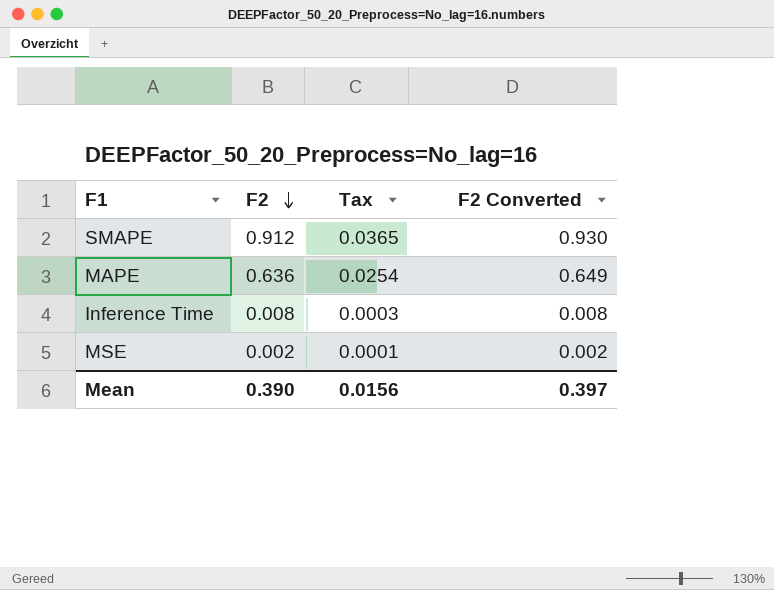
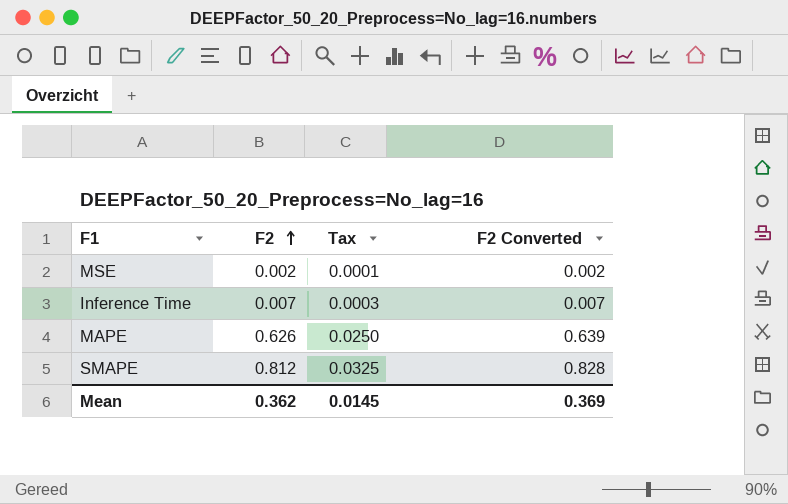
row order: F2 descending -> F2 ascending
Inference Time | F2: 0.008 -> 0.007
Inference Time | F2 Converted: 0.008 -> 0.007
MAPE | F2: 0.636 -> 0.626
MAPE | Tax: 0.0254 -> 0.0250
MAPE | F2 Converted: 0.649 -> 0.639
SMAPE | F2: 0.912 -> 0.812
SMAPE | Tax: 0.0365 -> 0.0325
SMAPE | F2 Converted: 0.930 -> 0.828
Mean | F2: 0.390 -> 0.362
Mean | Tax: 0.0156 -> 0.0145
Mean | F2 Converted: 0.397 -> 0.369

